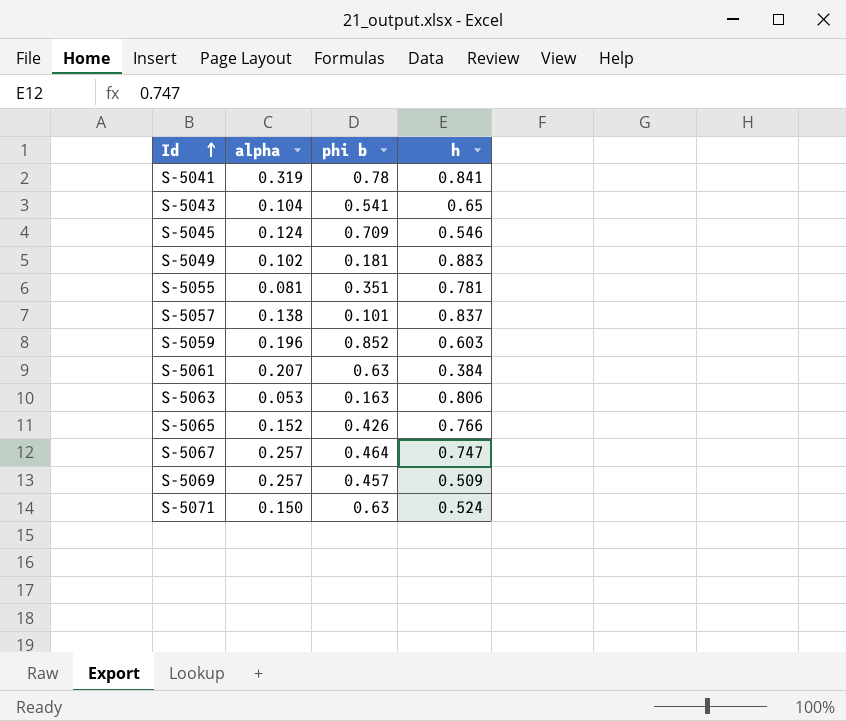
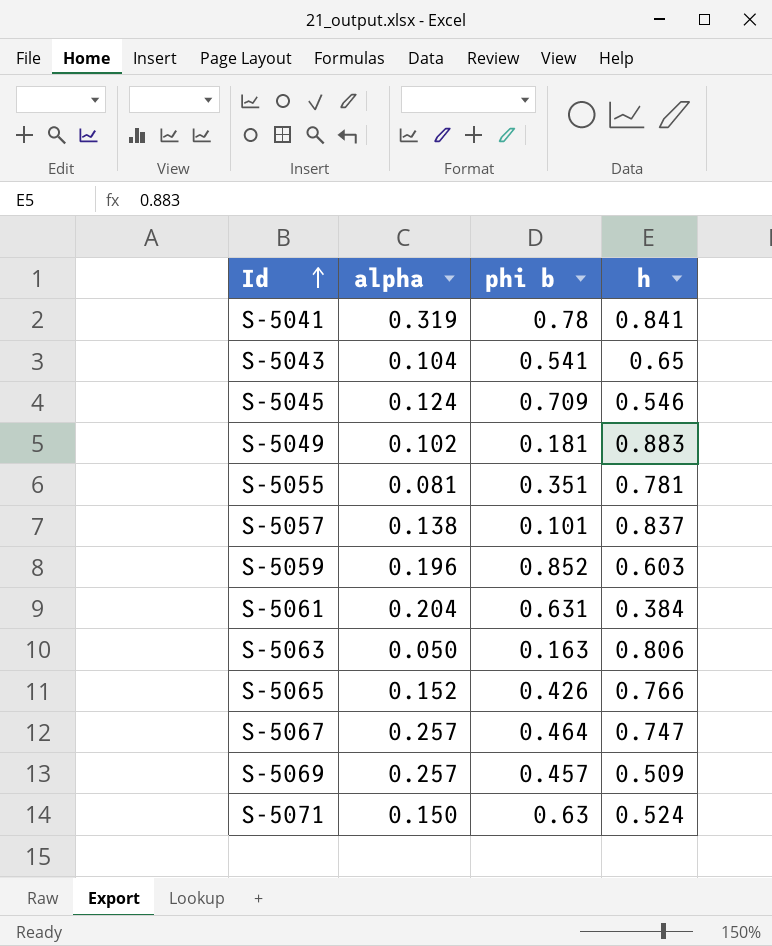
S-5061 | alpha: 0.207 -> 0.204
S-5061 | phi b: 0.63 -> 0.631
S-5063 | alpha: 0.053 -> 0.050

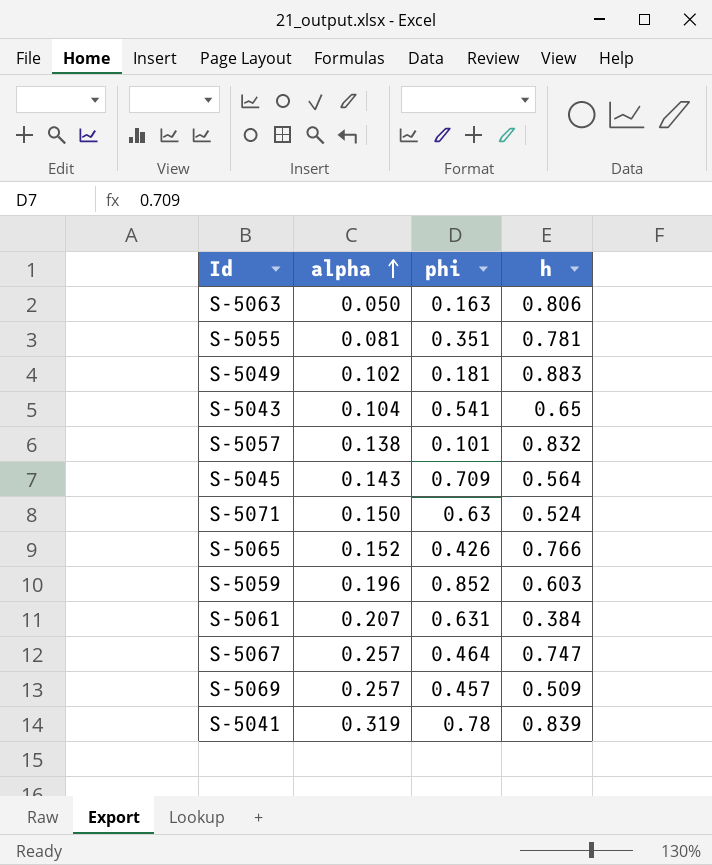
row order: Id ascending -> alpha ascending
column name: phi b -> phi
S-5057 | h: 0.837 -> 0.832
S-5045 | alpha: 0.124 -> 0.143
S-5045 | h: 0.546 -> 0.564
S-5061 | alpha: 0.204 -> 0.207
S-5041 | h: 0.841 -> 0.839

